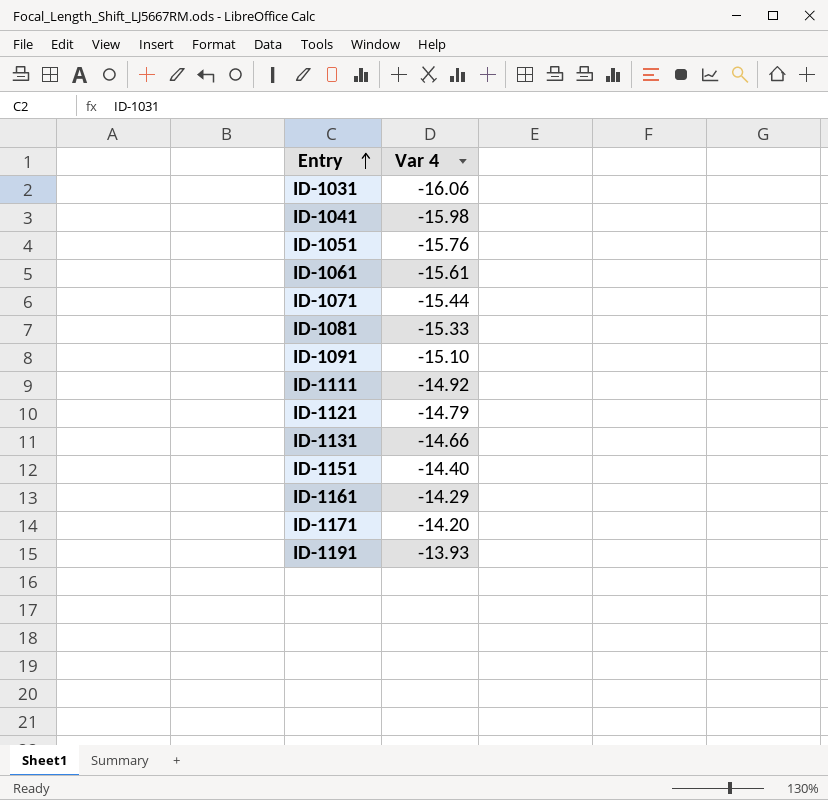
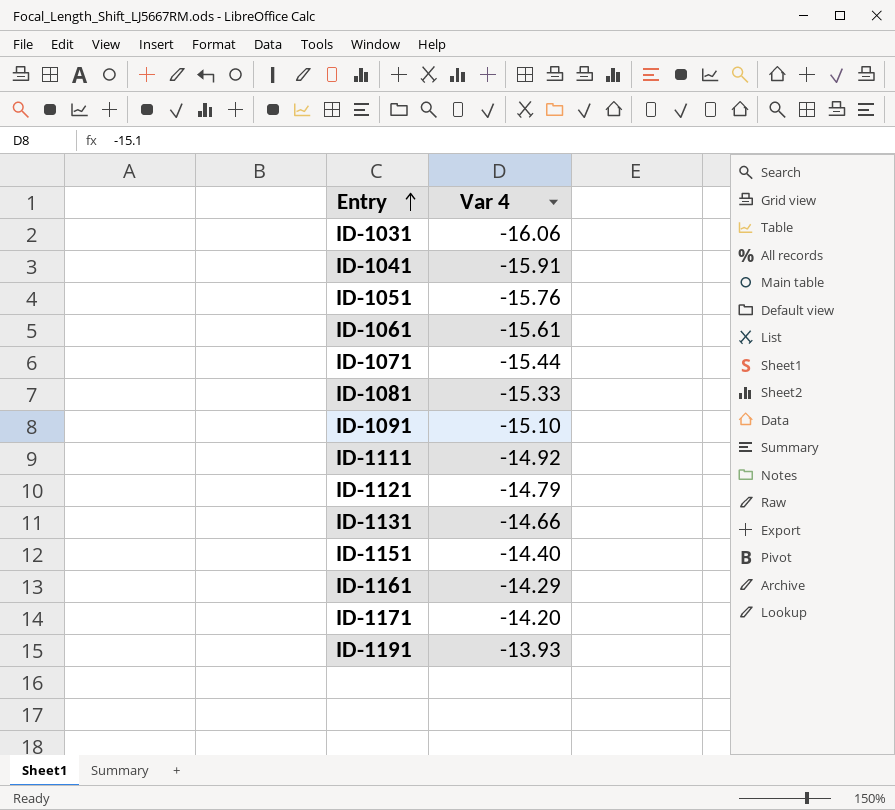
ID-1041 | Var 4: -15.98 -> -15.91

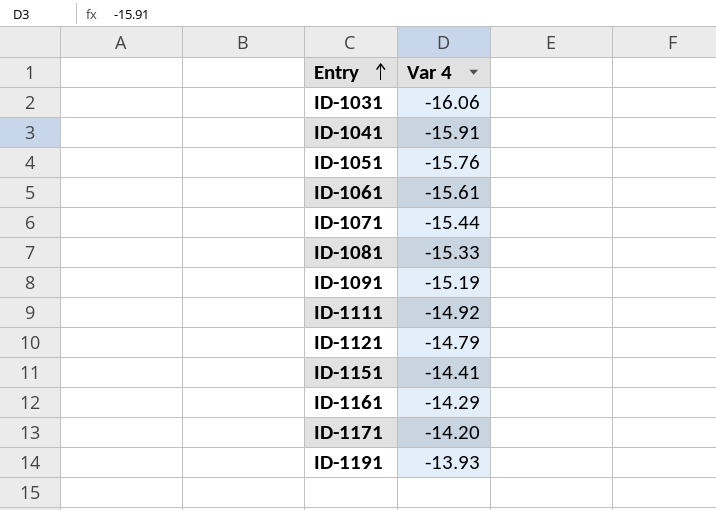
row ID-1131: -14.66 -> none
ID-1091 | Var 4: -15.10 -> -15.19
ID-1151 | Var 4: -14.40 -> -14.41

